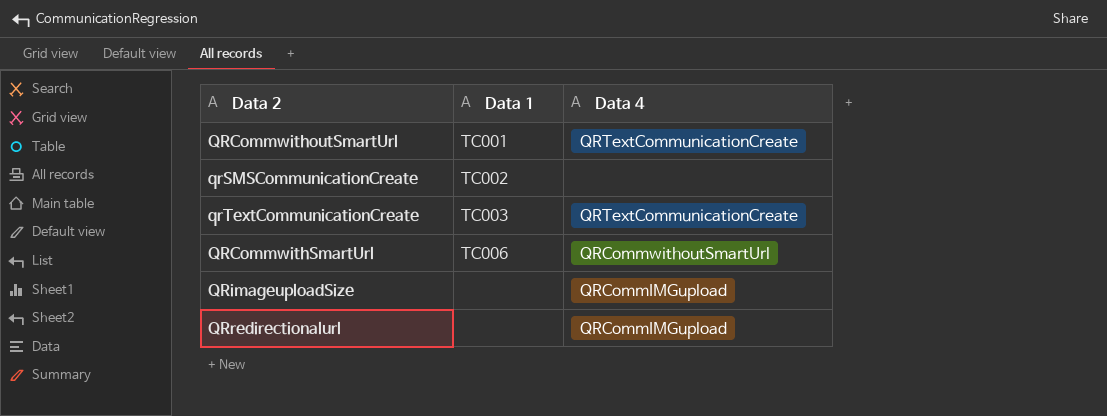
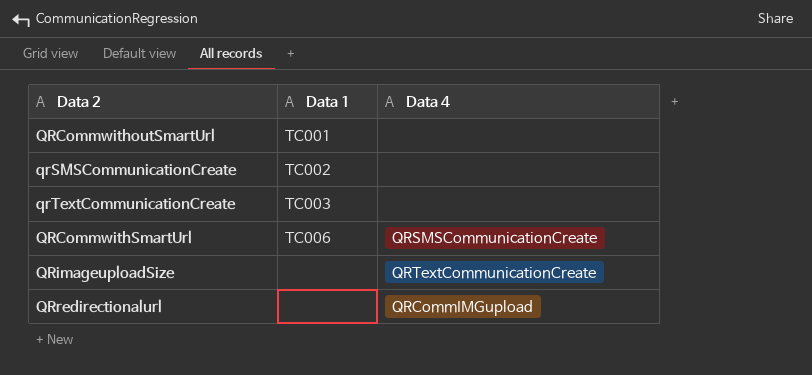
QRCommwithoutSmartUrl | Data 4: QRTextCommunicationCreate -> none
qrTextCommunicationCreate | Data 4: QRTextCommunicationCreate -> none
QRCommwithSmartUrl | Data 4: QRCommwithoutSmartUrl -> QRSMSCommunicationCreate
QRimageuploadSize | Data 4: QRCommIMGupload -> QRTextCommunicationCreate

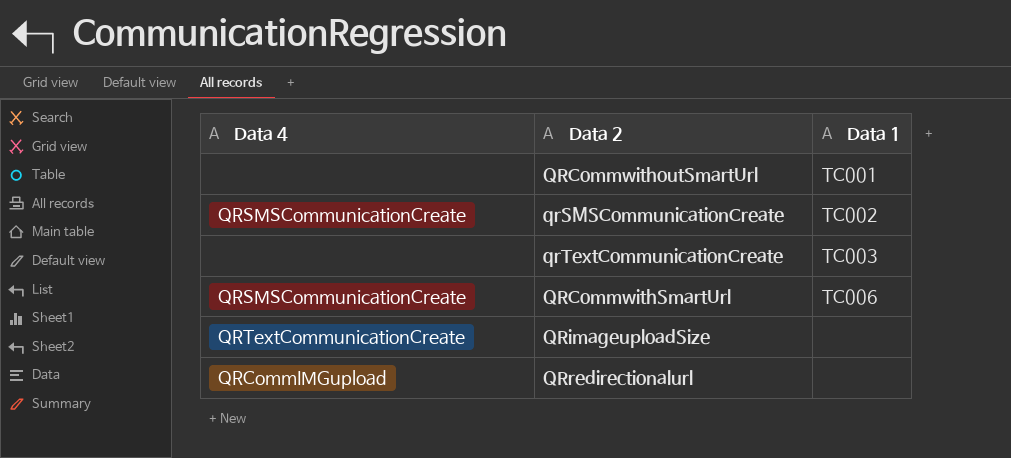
column Data 4 | position: 3 -> 1
qrSMSCommunicationCreate | Data 4: none -> QRSMSCommunicationCreate

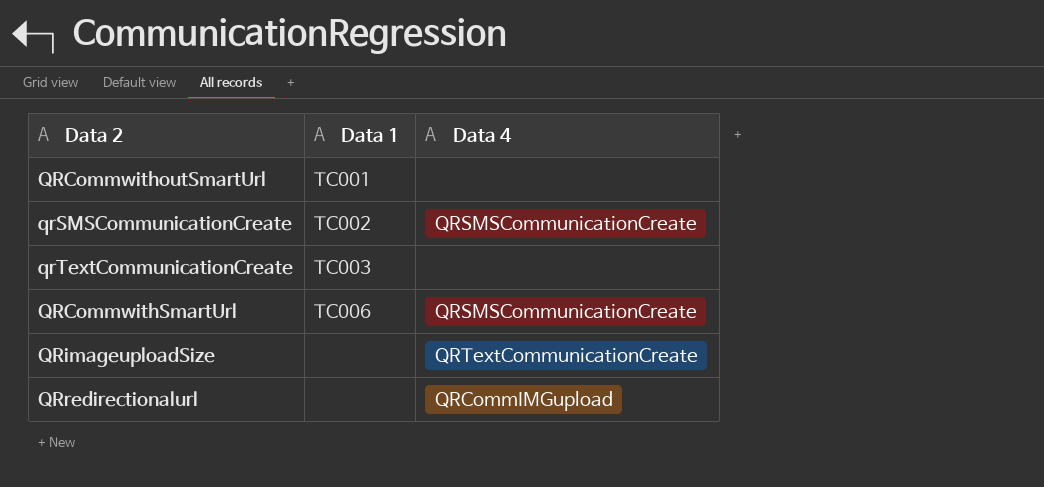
column Data 4 | position: 1 -> 3

